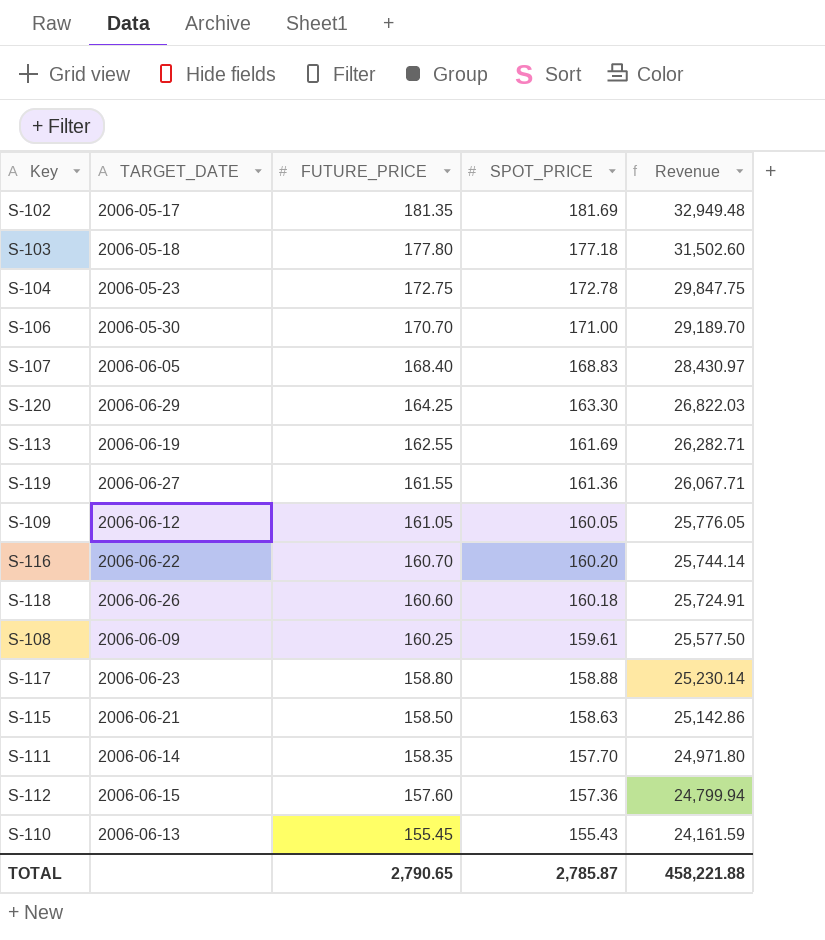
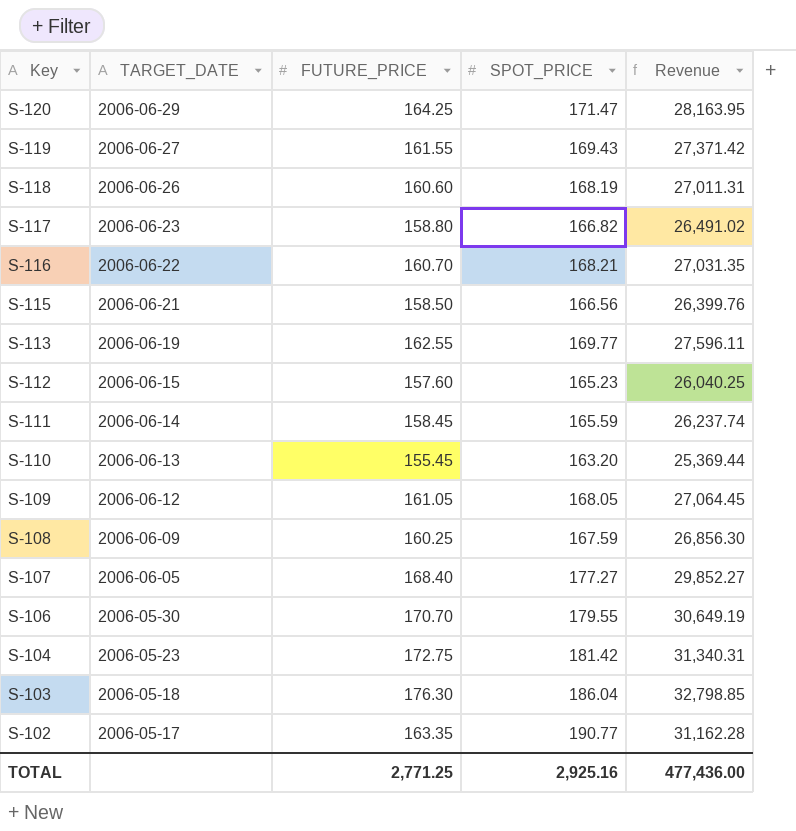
row order: FUTURE_PRICE descending -> Key descending
S-120 | SPOT_PRICE: 163.30 -> 171.47
S-120 | Revenue: 26,822.03 -> 28,163.95
S-119 | SPOT_PRICE: 161.36 -> 169.43
S-119 | Revenue: 26,067.71 -> 27,371.42
S-118 | SPOT_PRICE: 160.18 -> 168.19
S-118 | Revenue: 25,724.91 -> 27,011.31
S-117 | SPOT_PRICE: 158.88 -> 166.82
S-117 | Revenue: 25,230.14 -> 26,491.02
S-116 | SPOT_PRICE: 160.20 -> 168.21
S-116 | Revenue: 25,744.14 -> 27,031.35
S-115 | SPOT_PRICE: 158.63 -> 166.56
S-115 | Revenue: 25,142.86 -> 26,399.76
S-113 | SPOT_PRICE: 161.69 -> 169.77
S-113 | Revenue: 26,282.71 -> 27,596.11
S-112 | SPOT_PRICE: 157.36 -> 165.23
S-112 | Revenue: 24,799.94 -> 26,040.25
S-111 | FUTURE_PRICE: 158.35 -> 158.45
S-111 | SPOT_PRICE: 157.70 -> 165.59
S-111 | Revenue: 24,971.80 -> 26,237.74
S-110 | SPOT_PRICE: 155.43 -> 163.20
S-110 | Revenue: 24,161.59 -> 25,369.44
S-109 | SPOT_PRICE: 160.05 -> 168.05
S-109 | Revenue: 25,776.05 -> 27,064.45
S-108 | SPOT_PRICE: 159.61 -> 167.59
S-108 | Revenue: 25,577.50 -> 26,856.30
S-107 | SPOT_PRICE: 168.83 -> 177.27
S-107 | Revenue: 28,430.97 -> 29,852.27
S-106 | SPOT_PRICE: 171.00 -> 179.55
S-106 | Revenue: 29,189.70 -> 30,649.19
S-104 | SPOT_PRICE: 172.78 -> 181.42
S-104 | Revenue: 29,847.75 -> 31,340.31
S-103 | FUTURE_PRICE: 177.80 -> 176.30
S-103 | SPOT_PRICE: 177.18 -> 186.04
S-103 | Revenue: 31,502.60 -> 32,798.85
S-102 | FUTURE_PRICE: 181.35 -> 163.35
S-102 | SPOT_PRICE: 181.69 -> 190.77
S-102 | Revenue: 32,949.48 -> 31,162.28
TOTAL | FUTURE_PRICE: 2,790.65 -> 2,771.25
TOTAL | SPOT_PRICE: 2,785.87 -> 2,925.16
TOTAL | Revenue: 458,221.88 -> 477,436.00

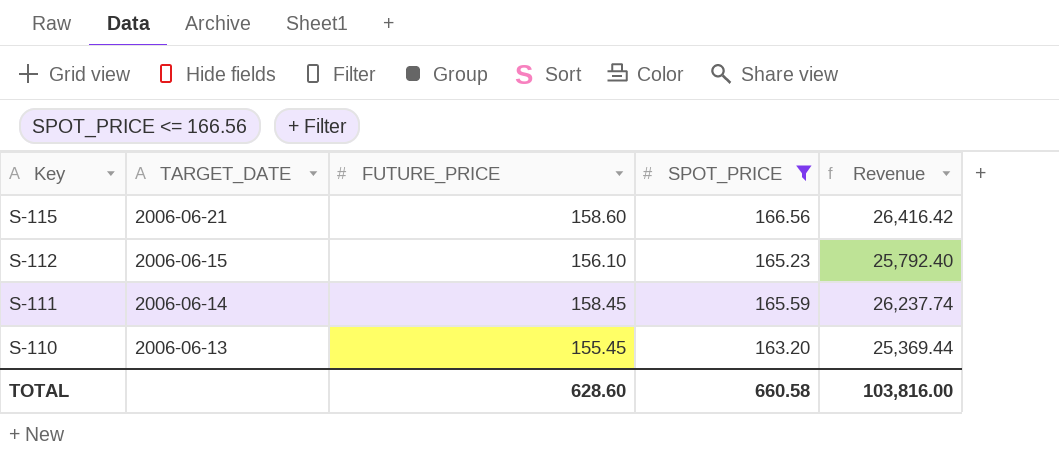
filter: none -> SPOT_PRICE <= 166.56
S-115 | FUTURE_PRICE: 158.50 -> 158.60
S-115 | Revenue: 26,399.76 -> 26,416.42
S-112 | FUTURE_PRICE: 157.60 -> 156.10
S-112 | Revenue: 26,040.25 -> 25,792.40
TOTAL | FUTURE_PRICE: 2,771.25 -> 628.60
TOTAL | SPOT_PRICE: 2,925.16 -> 660.58
TOTAL | Revenue: 477,436.00 -> 103,816.00

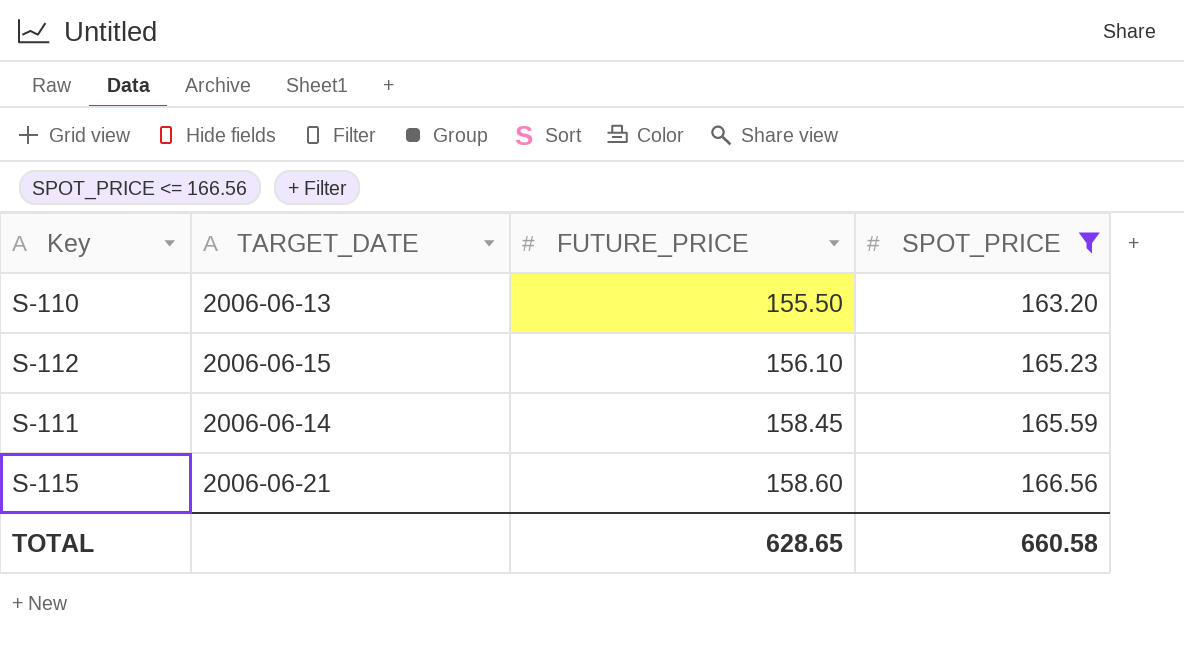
row order: Key descending -> FUTURE_PRICE ascending
column Revenue | formula: [FUTURE_PRICE] * [SPOT_PRICE] -> none
S-110 | FUTURE_PRICE: 155.45 -> 155.50
TOTAL | FUTURE_PRICE: 628.60 -> 628.65

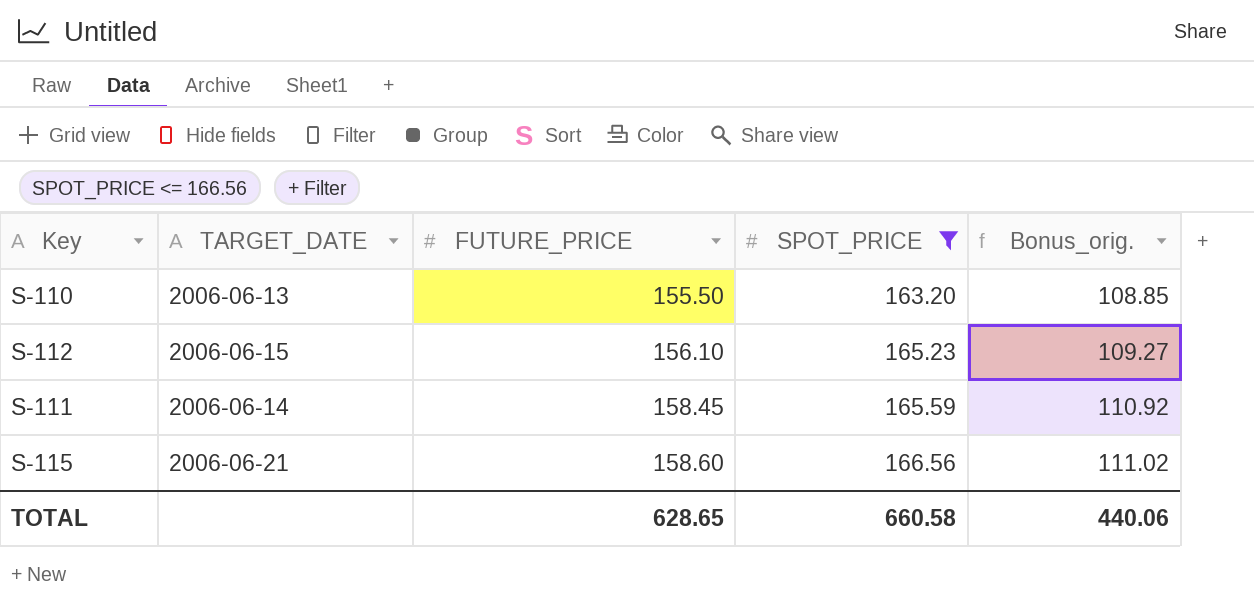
column Bonus_orig. | formula: none -> [FUTURE_PRICE] * 0.7

